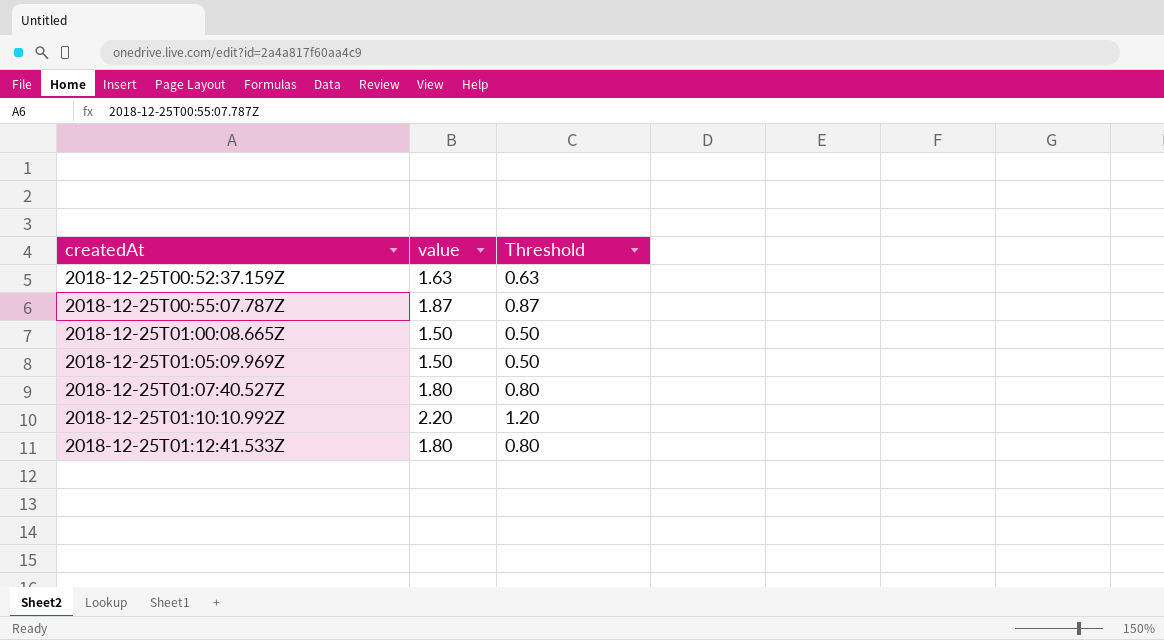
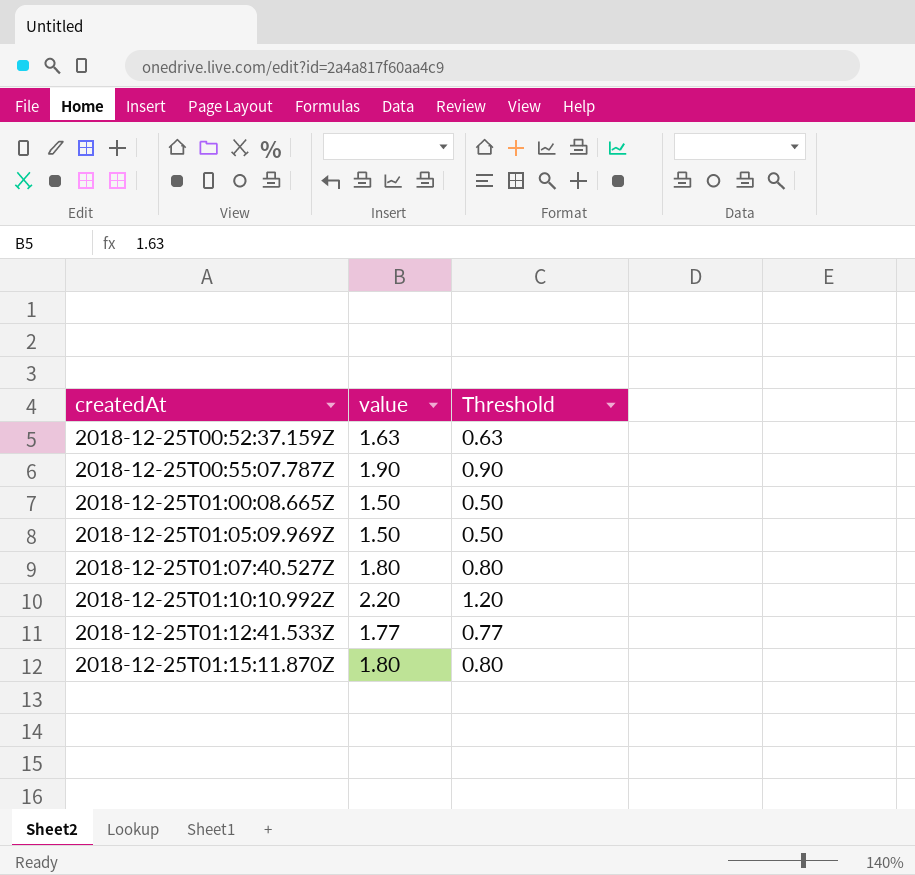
2018-12-25T00:55:07.787Z | value: 1.87 -> 1.90
2018-12-25T00:55:07.787Z | Threshold: 0.87 -> 0.90
2018-12-25T01:12:41.533Z | value: 1.80 -> 1.77
2018-12-25T01:12:41.533Z | Threshold: 0.80 -> 0.77
row 2018-12-25T01:15:11.870Z: none -> 1.80 | 0.80

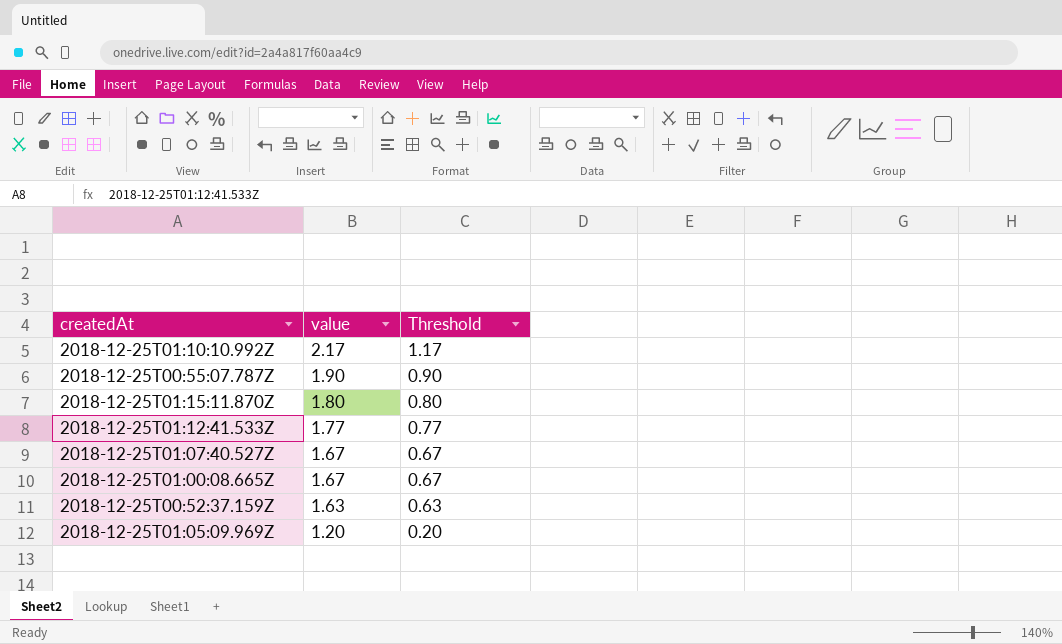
row order: createdAt ascending -> value descending
2018-12-25T01:10:10.992Z | value: 2.20 -> 2.17
2018-12-25T01:10:10.992Z | Threshold: 1.20 -> 1.17
2018-12-25T01:07:40.527Z | value: 1.80 -> 1.67
2018-12-25T01:07:40.527Z | Threshold: 0.80 -> 0.67
2018-12-25T01:00:08.665Z | value: 1.50 -> 1.67
2018-12-25T01:00:08.665Z | Threshold: 0.50 -> 0.67
2018-12-25T01:05:09.969Z | value: 1.50 -> 1.20
2018-12-25T01:05:09.969Z | Threshold: 0.50 -> 0.20

